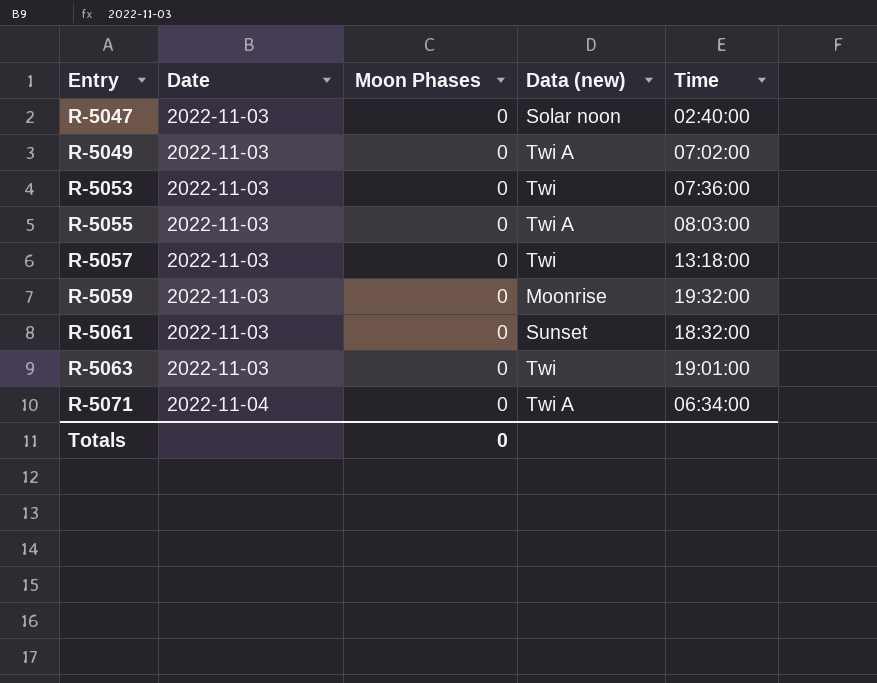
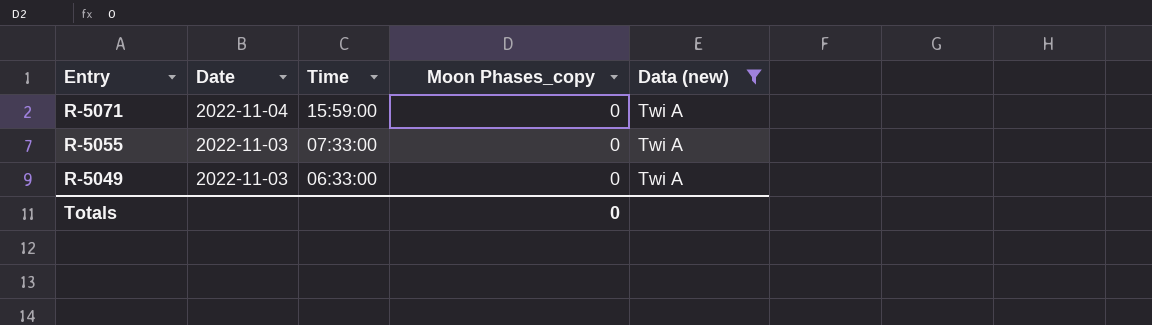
filter: none -> Data (new) = Twi A
row order: Entry ascending -> Entry descending
column Time | position: 5 -> 3
column name: Moon Phases -> Moon Phases_copy
R-5071 | Time: 06:34:00 -> 15:59:00
R-5055 | Time: 08:03:00 -> 07:33:00
R-5049 | Time: 07:02:00 -> 06:33:00

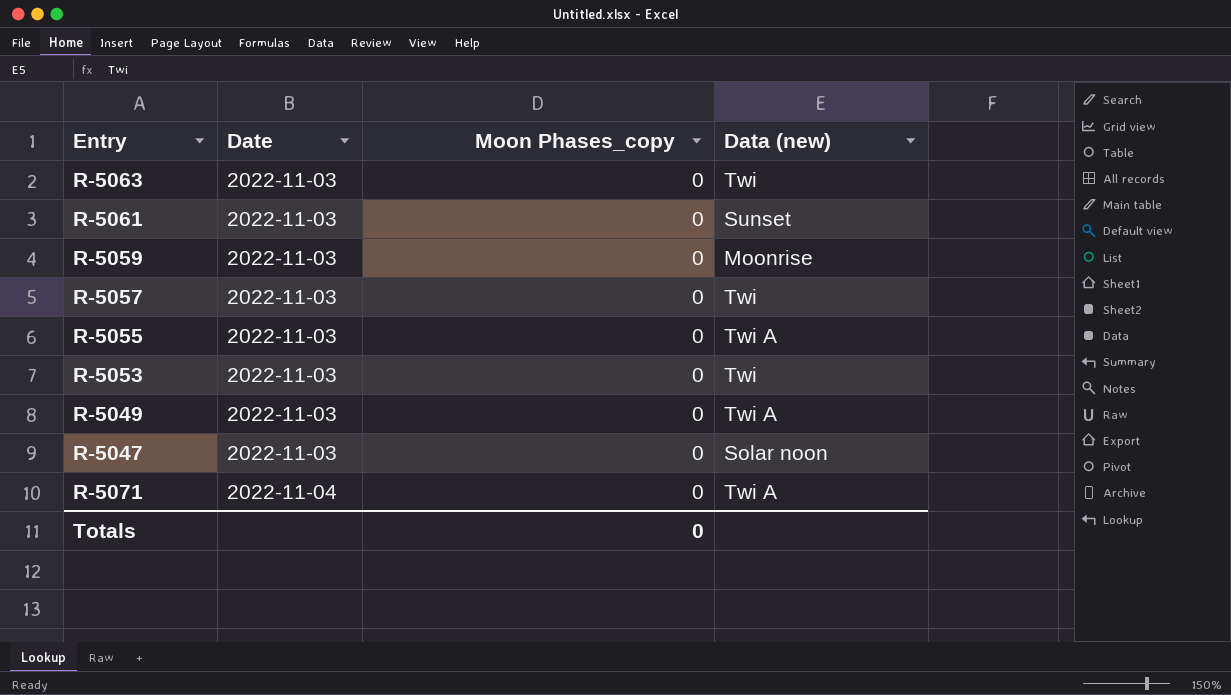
filter: Data (new) = Twi A -> none
row order: Entry descending -> Date ascending
column Time | position: 3 -> none

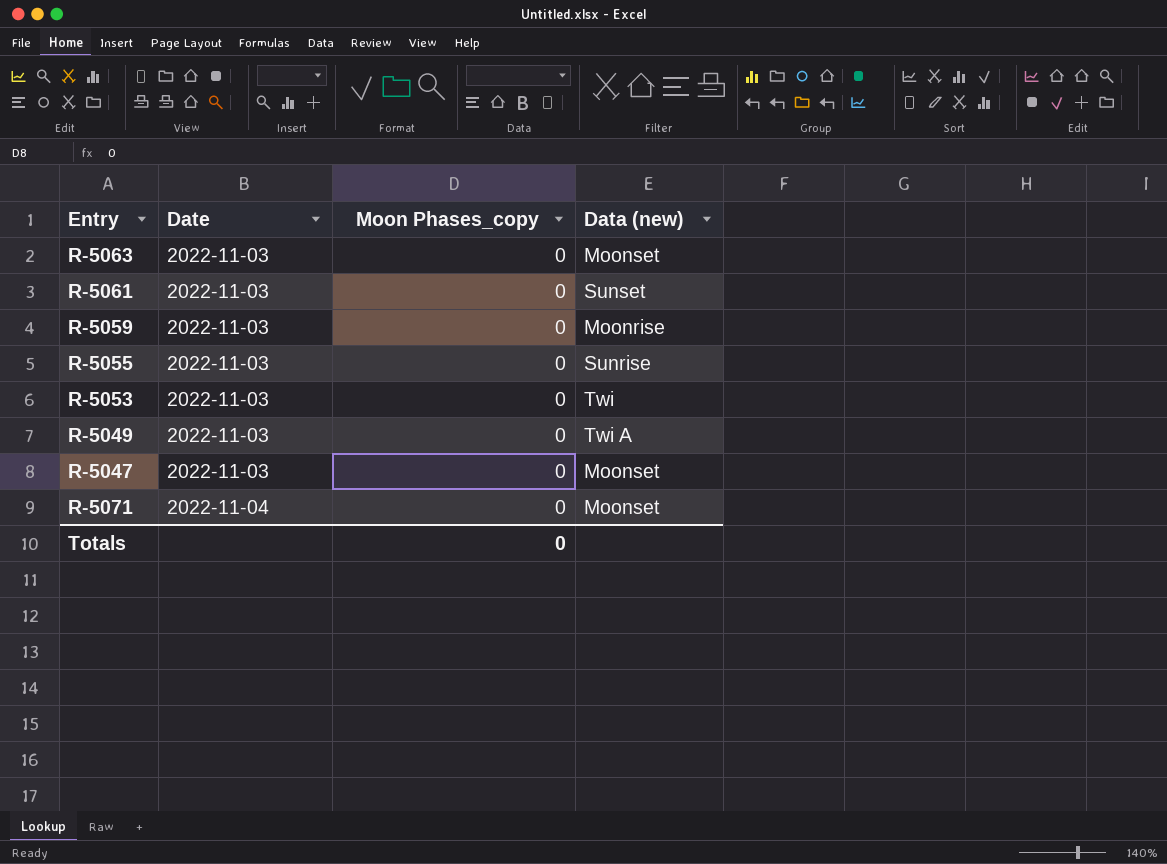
row R-5057: 2022-11-03 | 0 | Twi -> none
R-5063 | Data (new): Twi -> Moonset
R-5055 | Data (new): Twi A -> Sunrise
R-5047 | Data (new): Solar noon -> Moonset
R-5071 | Data (new): Twi A -> Moonset

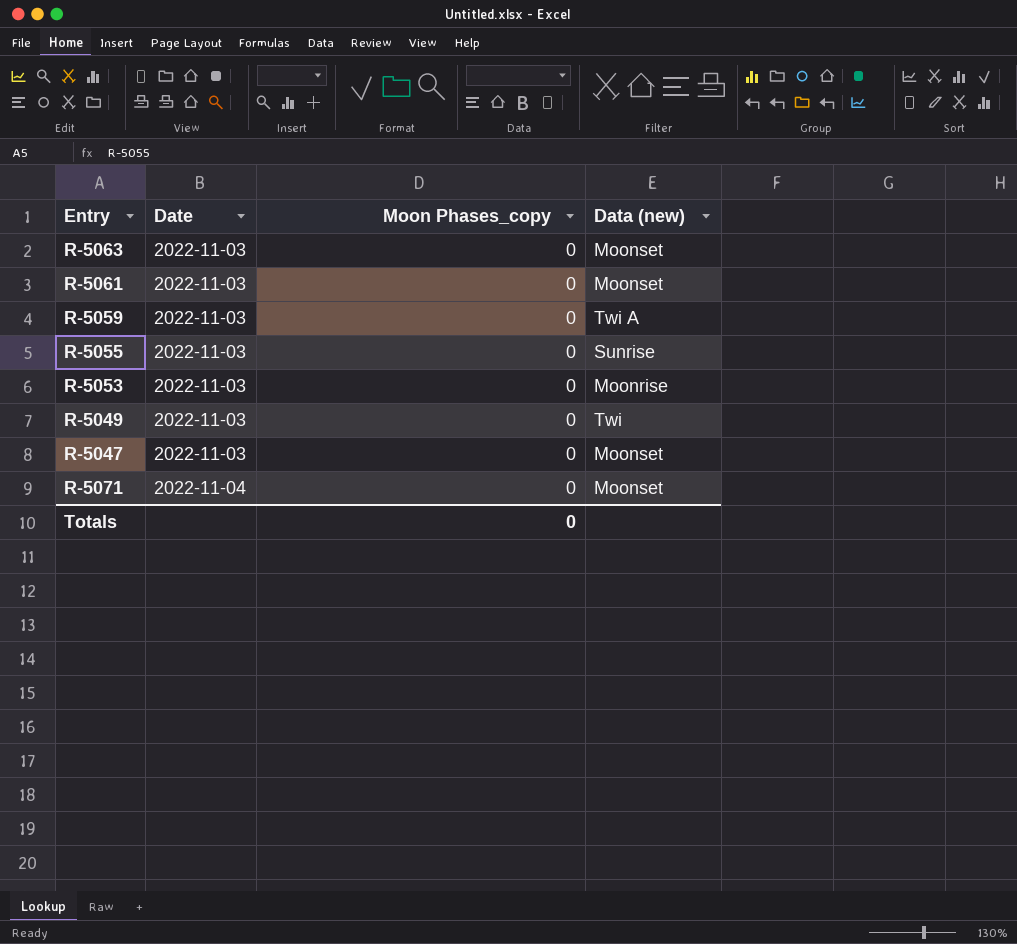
R-5061 | Data (new): Sunset -> Moonset
R-5059 | Data (new): Moonrise -> Twi A
R-5053 | Data (new): Twi -> Moonrise
R-5049 | Data (new): Twi A -> Twi

